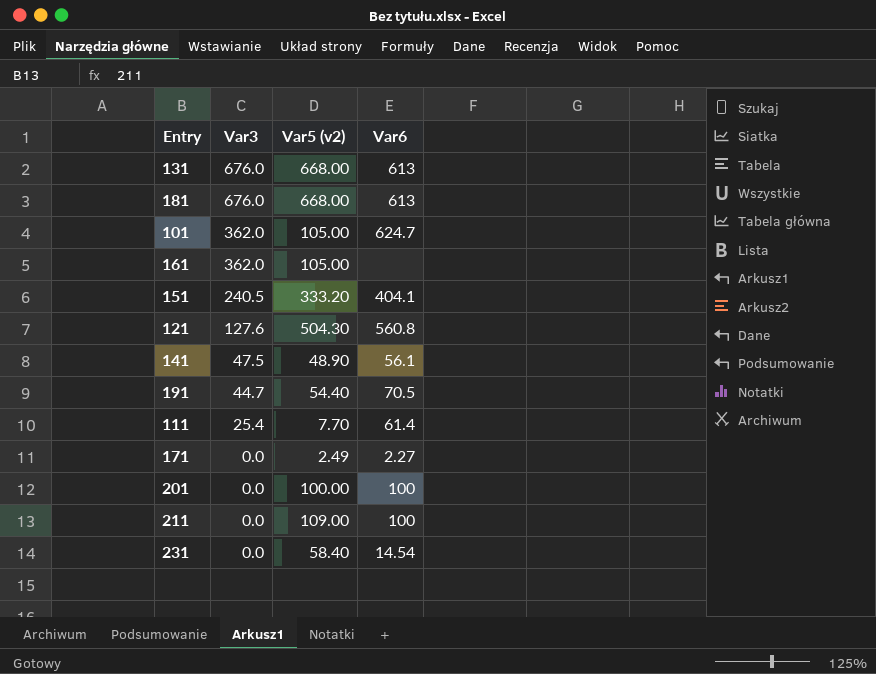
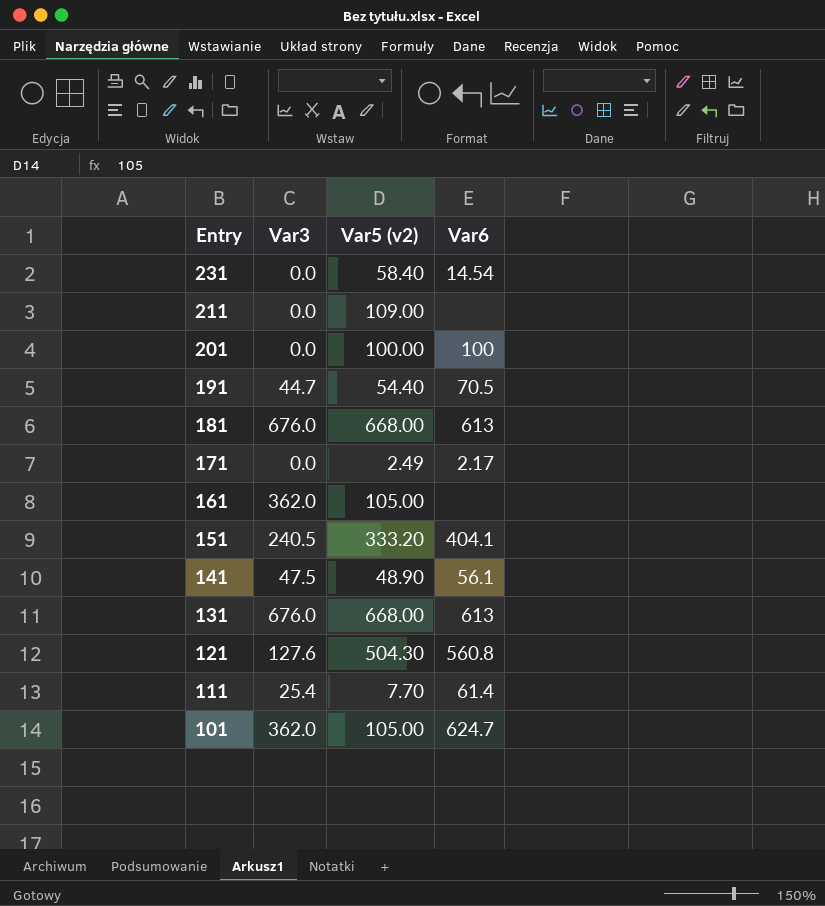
row order: Var3 descending -> Entry descending
211 | Var6: 100 -> none
171 | Var6: 2.27 -> 2.17

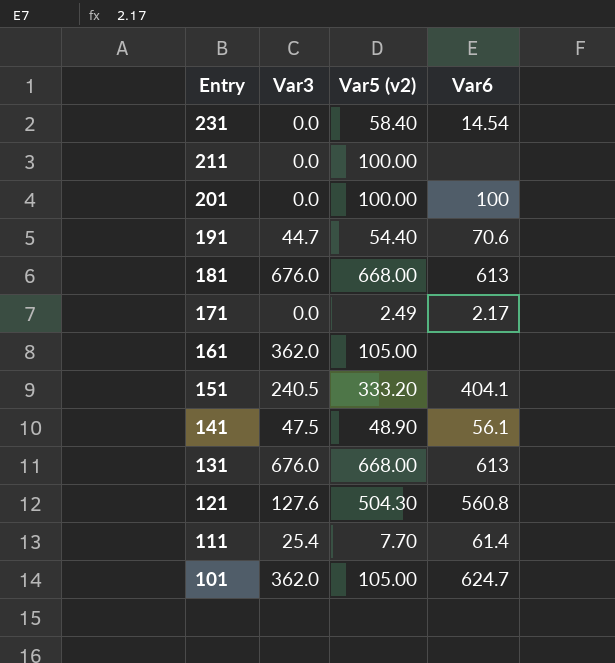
211 | Var5 (v2): 109.00 -> 100.00
191 | Var6: 70.5 -> 70.6

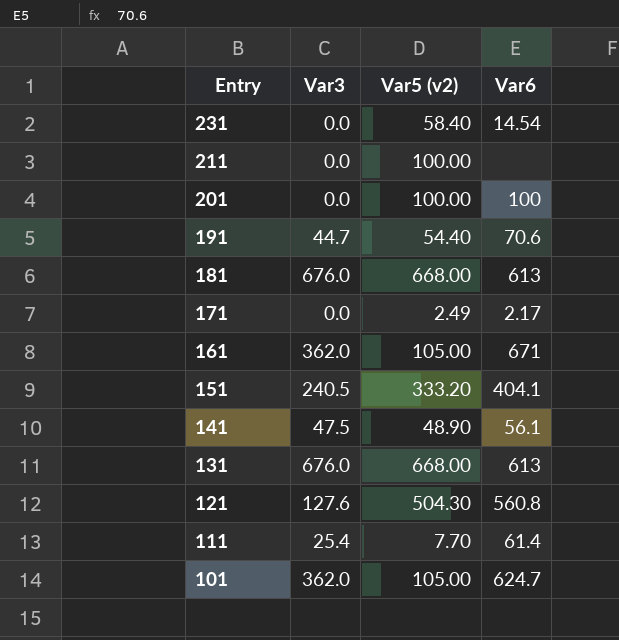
161 | Var6: none -> 671

